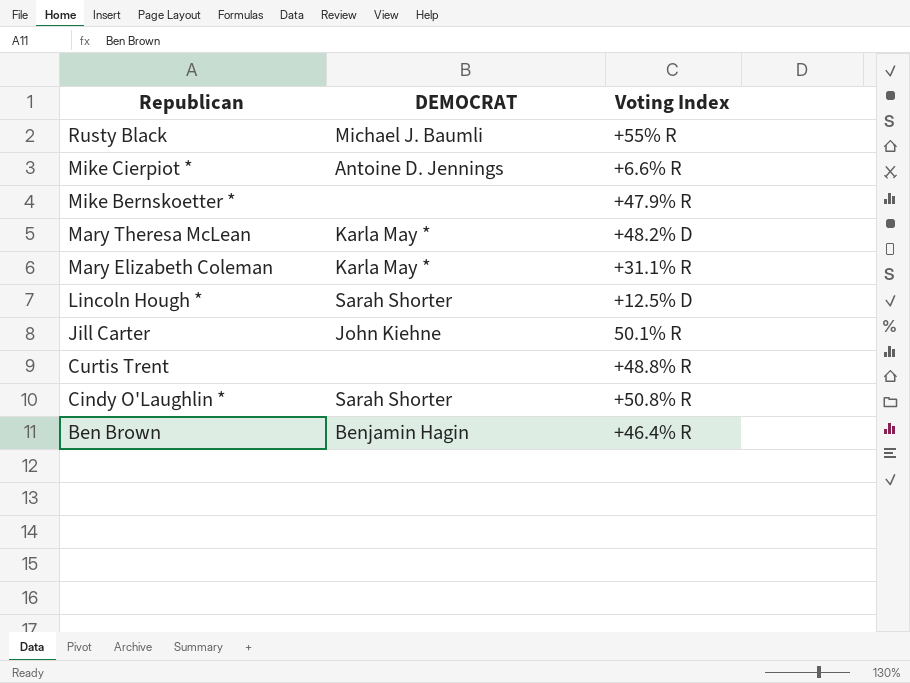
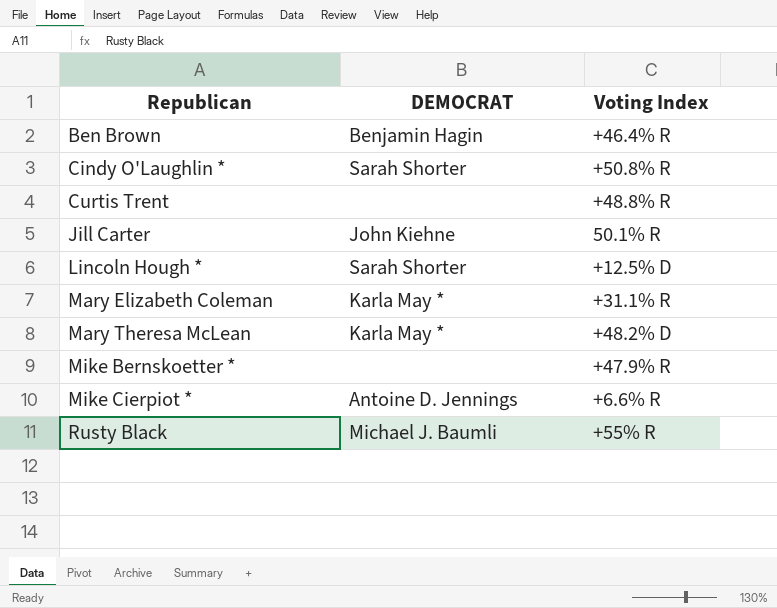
row order: Republican descending -> Republican ascending

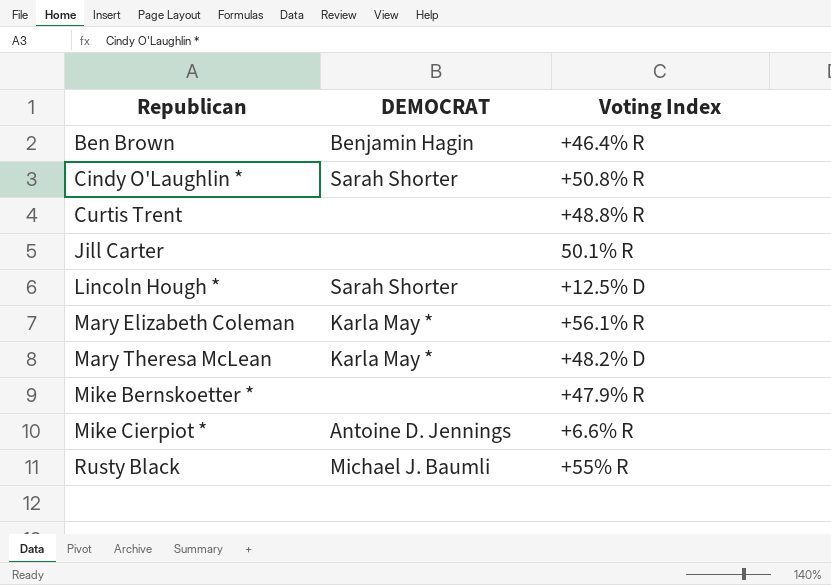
Jill Carter | DEMOCRAT: John Kiehne -> none
Mary Elizabeth Coleman | Voting Index: +31.1% R -> +56.1% R

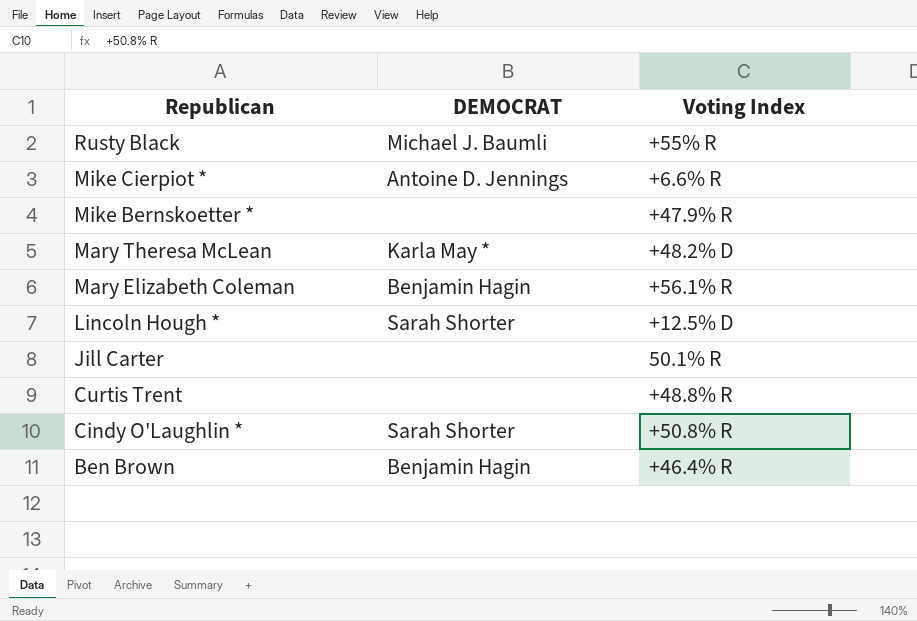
row order: Republican ascending -> Republican descending
Mary Elizabeth Coleman | DEMOCRAT: Karla May * -> Benjamin Hagin

